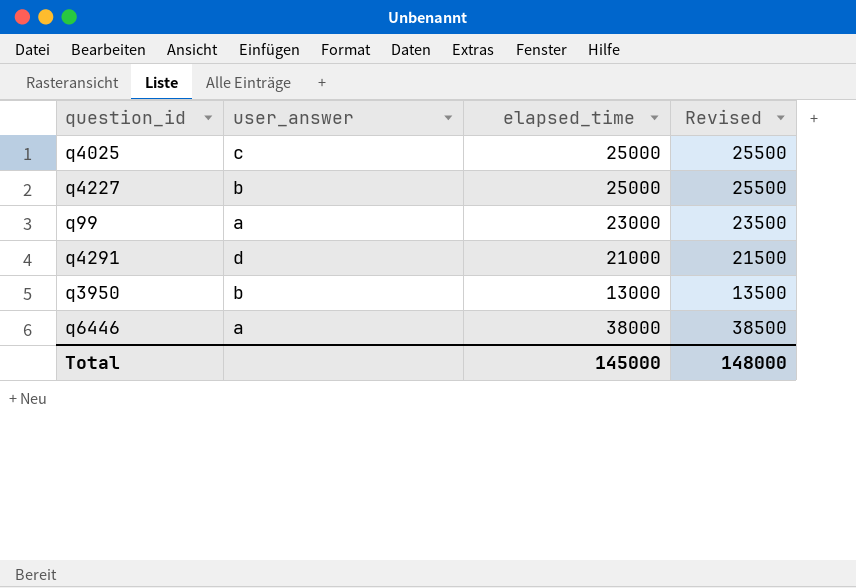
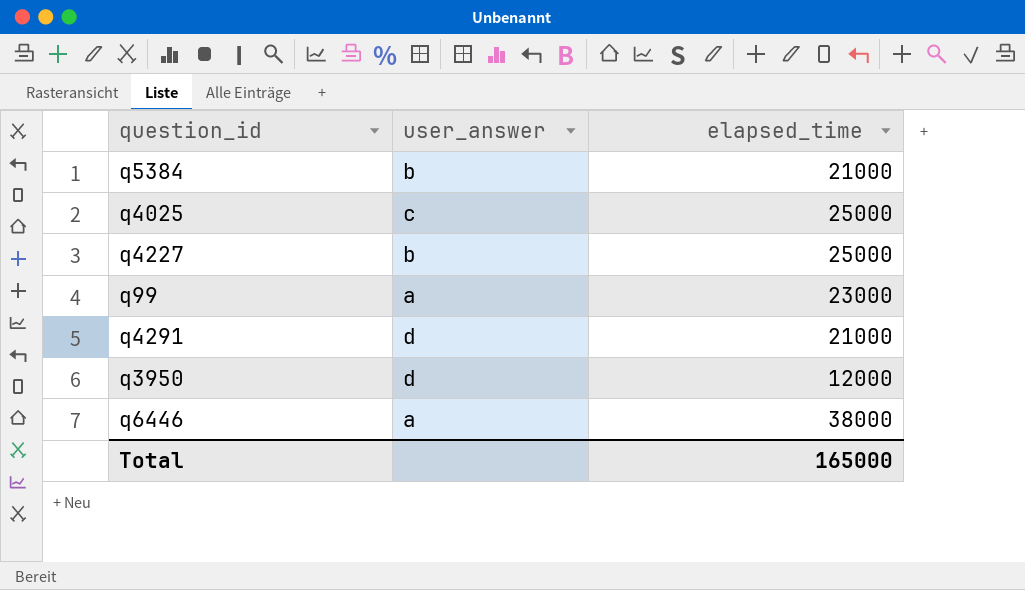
column Revised | formula: [elapsed_time] + 500 -> none
row q5384: none -> b | 21000
q3950 | user_answer: b -> d
q3950 | elapsed_time: 13000 -> 12000
Total | elapsed_time: 145000 -> 165000

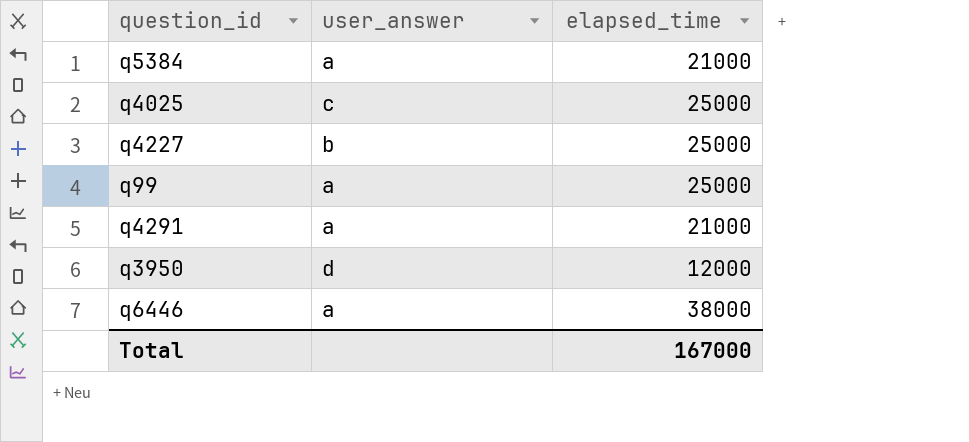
q5384 | user_answer: b -> a
q99 | elapsed_time: 23000 -> 25000
q4291 | user_answer: d -> a
Total | elapsed_time: 165000 -> 167000

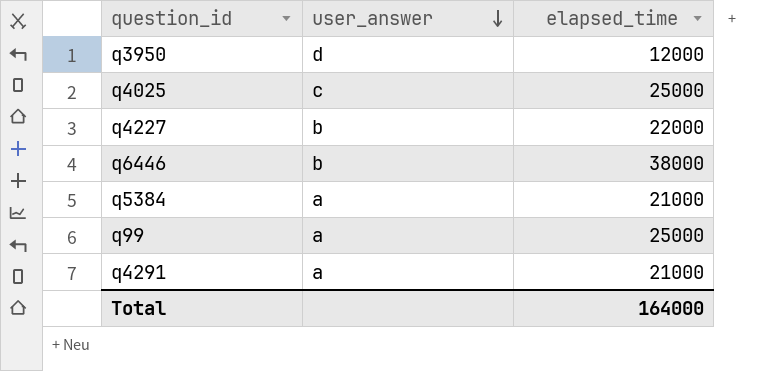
row order: none -> user_answer descending
q4227 | elapsed_time: 25000 -> 22000
q6446 | user_answer: a -> b
Total | elapsed_time: 167000 -> 164000

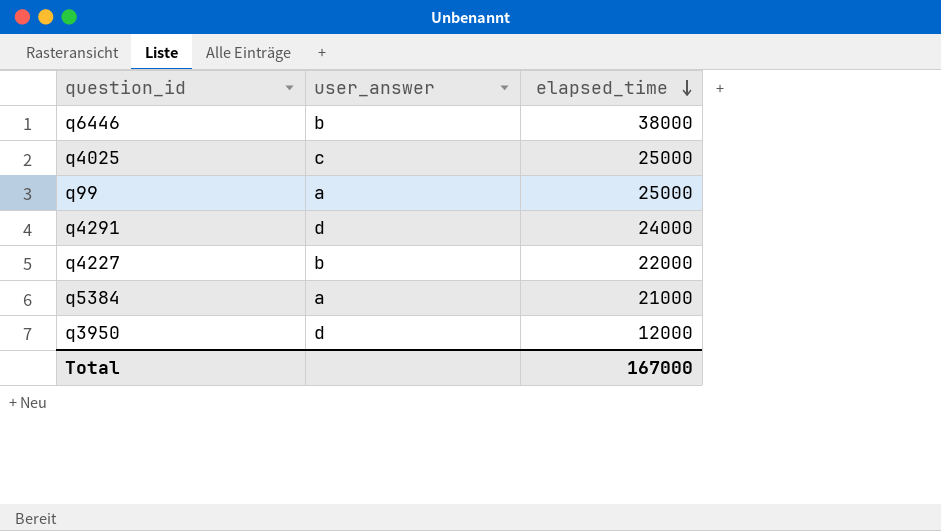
row order: user_answer descending -> elapsed_time descending
q4291 | user_answer: a -> d
q4291 | elapsed_time: 21000 -> 24000
Total | elapsed_time: 164000 -> 167000

